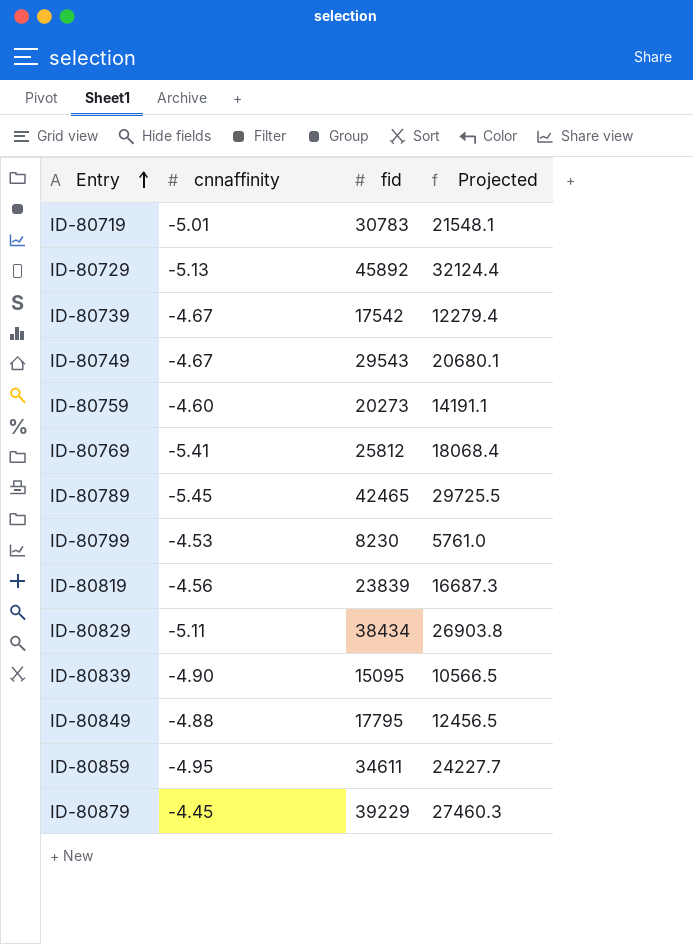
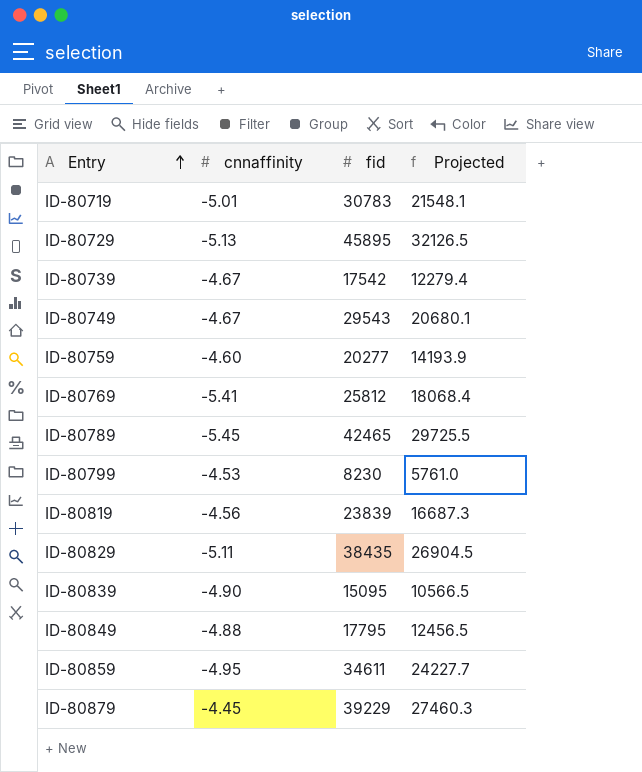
ID-80729 | fid: 45892 -> 45895
ID-80729 | Projected: 32124.4 -> 32126.5
ID-80759 | fid: 20273 -> 20277
ID-80759 | Projected: 14191.1 -> 14193.9
ID-80829 | fid: 38434 -> 38435
ID-80829 | Projected: 26903.8 -> 26904.5

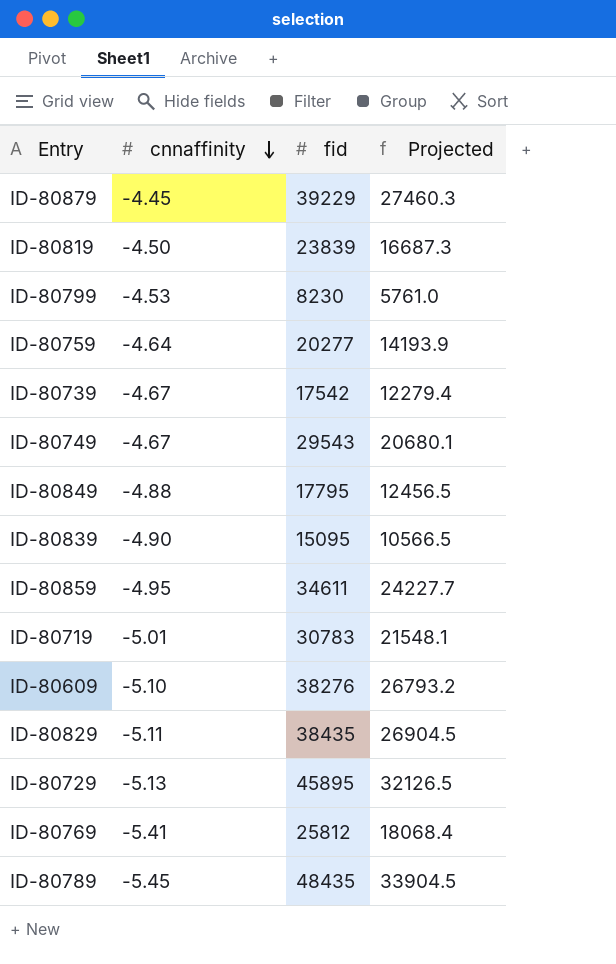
row order: Entry ascending -> cnnaffinity descending
ID-80819 | cnnaffinity: -4.56 -> -4.50
ID-80759 | cnnaffinity: -4.60 -> -4.64
row ID-80609: none -> -5.10 | 38276 | 26793.2
ID-80789 | fid: 42465 -> 48435
ID-80789 | Projected: 29725.5 -> 33904.5

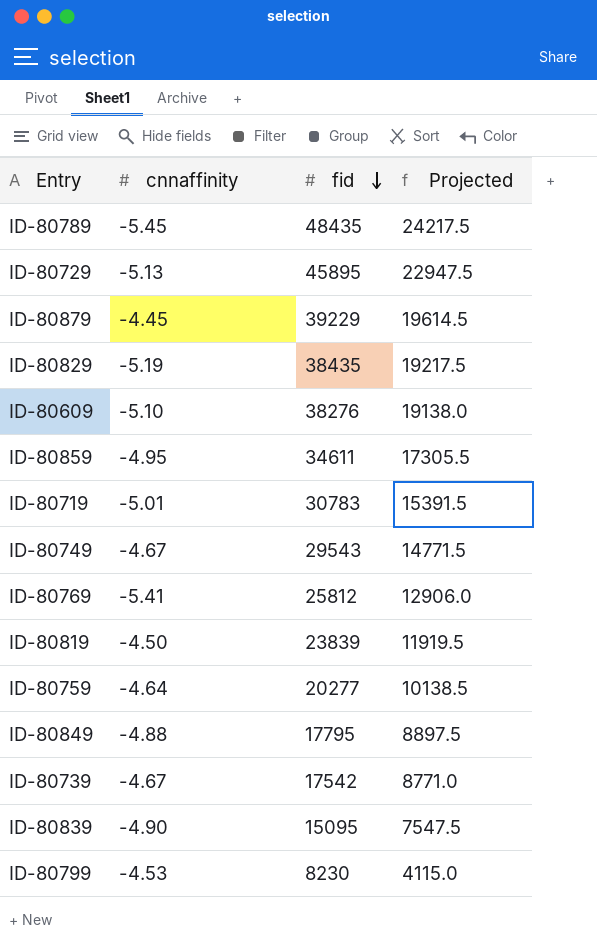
row order: cnnaffinity descending -> fid descending
column Projected | formula: [fid] * 0.7 -> [fid] * 0.5
ID-80829 | cnnaffinity: -5.11 -> -5.19

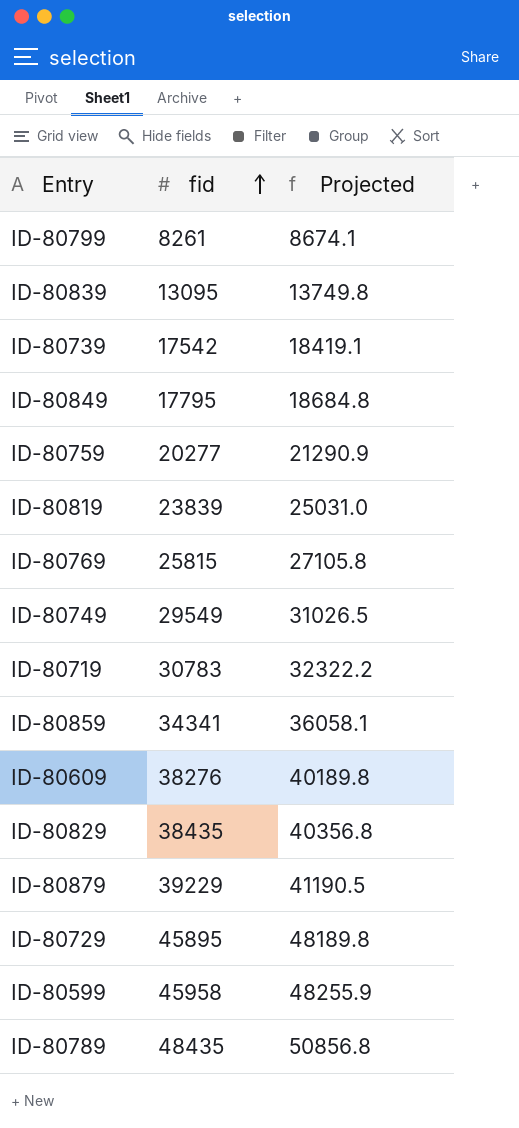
row order: fid descending -> fid ascending
column cnnaffinity | position: 2 -> none
column Projected | formula: [fid] * 0.5 -> [fid] * 1.05
ID-80799 | fid: 8230 -> 8261
ID-80839 | fid: 15095 -> 13095
ID-80769 | fid: 25812 -> 25815
ID-80749 | fid: 29543 -> 29549
ID-80859 | fid: 34611 -> 34341
row ID-80599: none -> 45958 | 48255.9

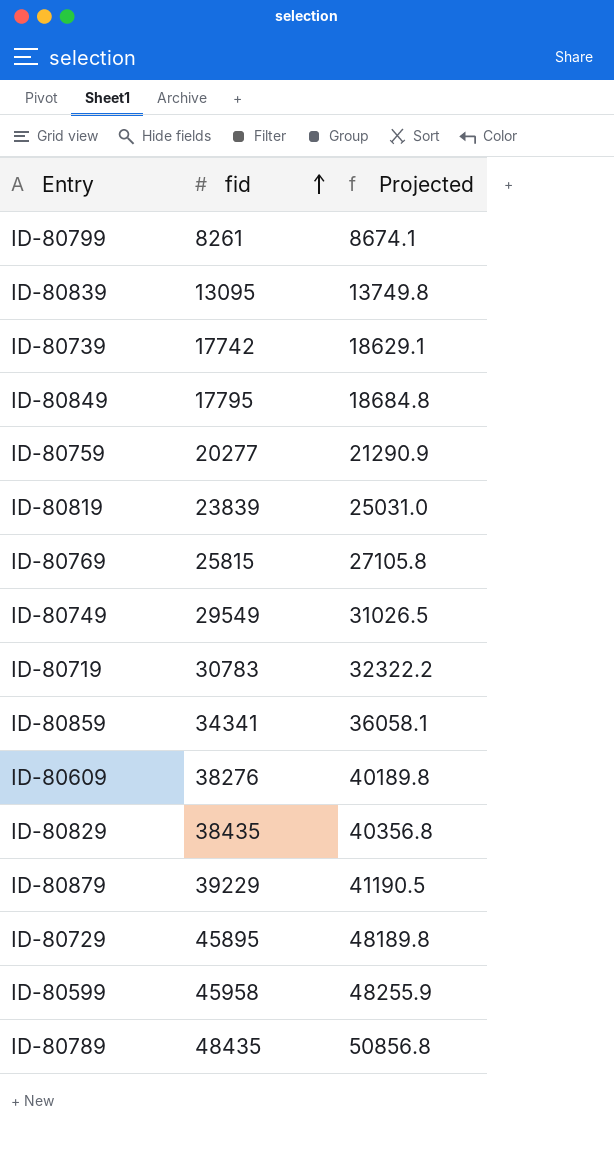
ID-80739 | fid: 17542 -> 17742
ID-80739 | Projected: 18419.1 -> 18629.1

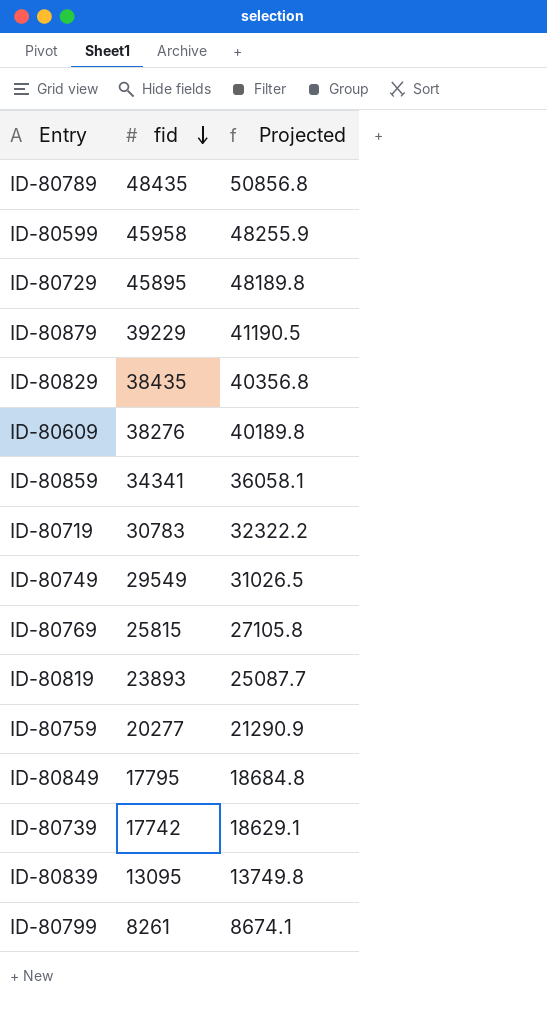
row order: fid ascending -> fid descending
ID-80819 | fid: 23839 -> 23893
ID-80819 | Projected: 25031.0 -> 25087.7

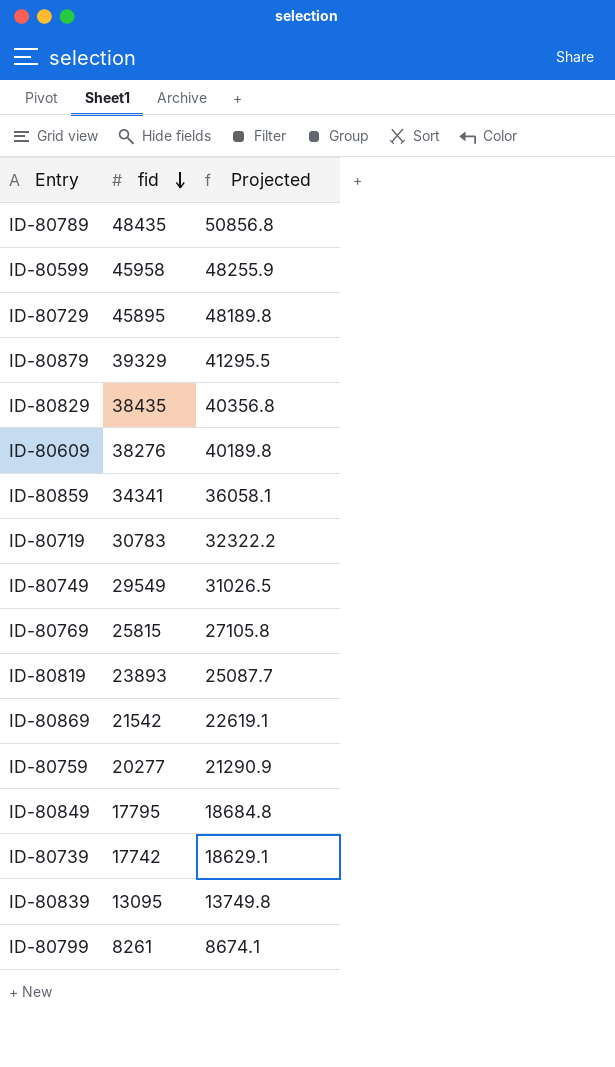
ID-80879 | fid: 39229 -> 39329
ID-80879 | Projected: 41190.5 -> 41295.5
row ID-80869: none -> 21542 | 22619.1

